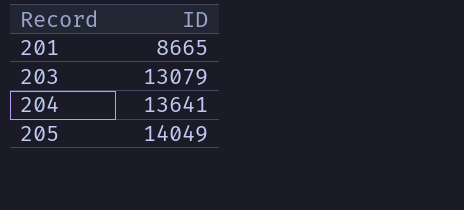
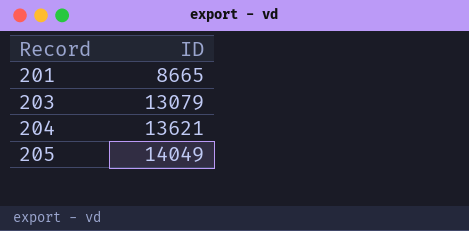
204 | ID: 13641 -> 13621

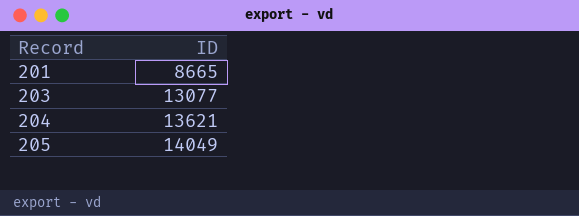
203 | ID: 13079 -> 13077

